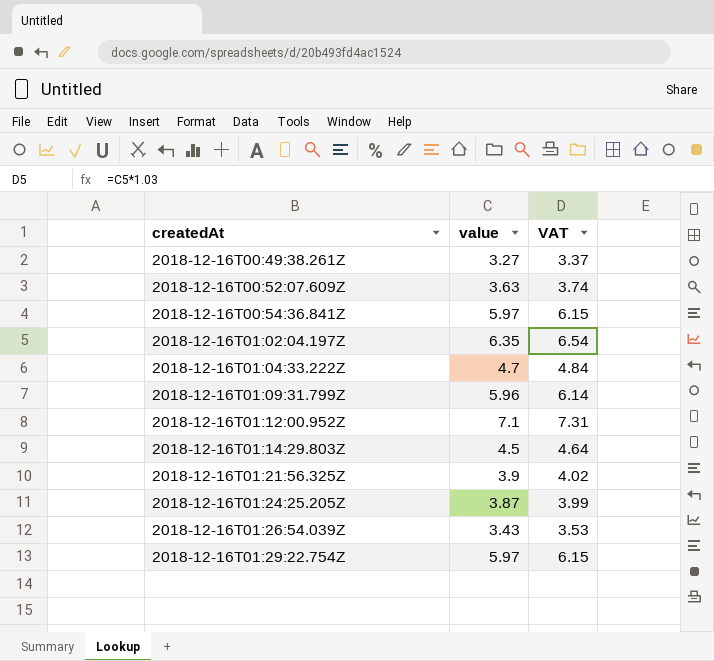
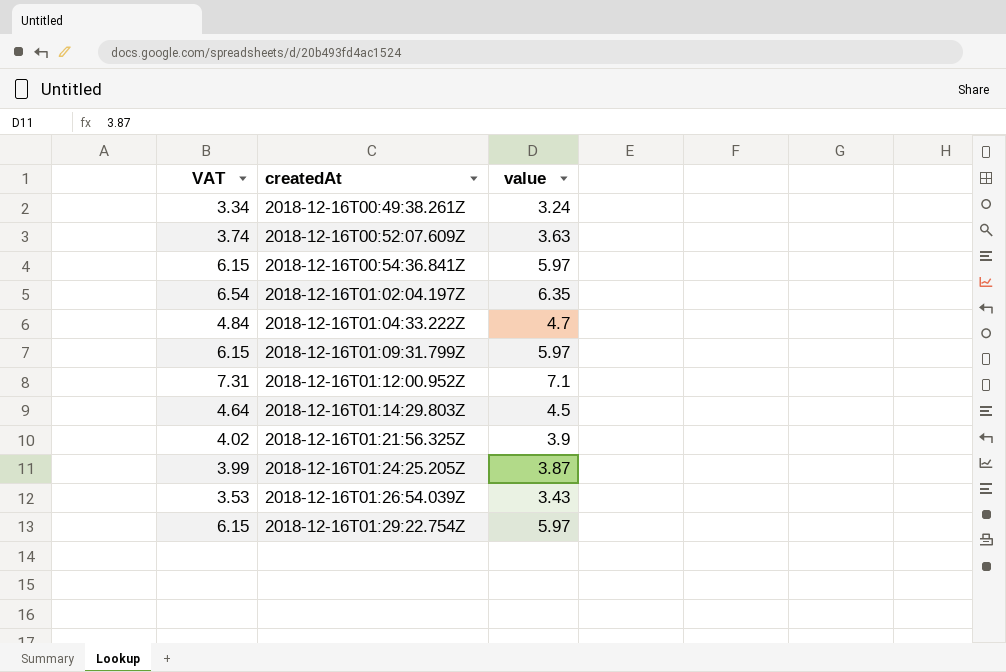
column VAT | position: 3 -> 1
2018-12-16T00:49:38.261Z | VAT: 3.37 -> 3.34
2018-12-16T00:49:38.261Z | value: 3.27 -> 3.24
2018-12-16T01:09:31.799Z | VAT: 6.14 -> 6.15
2018-12-16T01:09:31.799Z | value: 5.96 -> 5.97

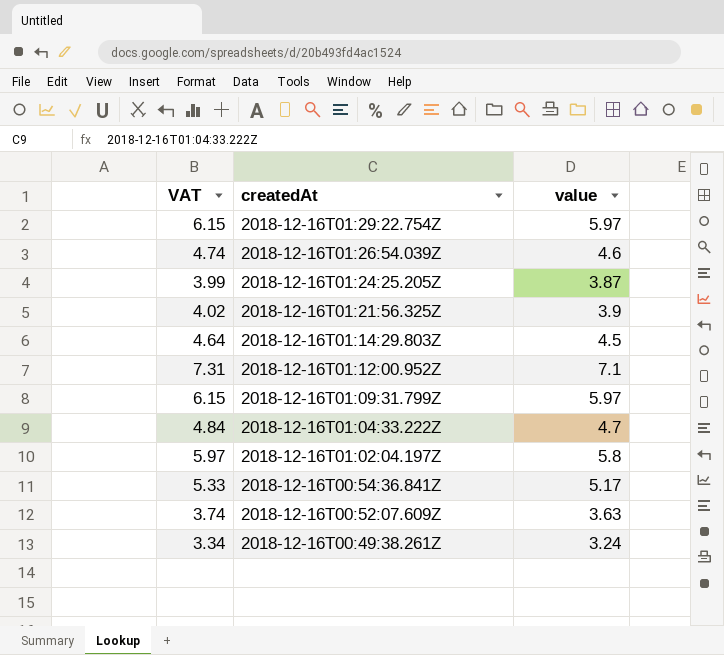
row order: createdAt ascending -> createdAt descending
2018-12-16T01:26:54.039Z | VAT: 3.53 -> 4.74
2018-12-16T01:26:54.039Z | value: 3.43 -> 4.6
2018-12-16T01:02:04.197Z | VAT: 6.54 -> 5.97
2018-12-16T01:02:04.197Z | value: 6.35 -> 5.8
2018-12-16T00:54:36.841Z | VAT: 6.15 -> 5.33
2018-12-16T00:54:36.841Z | value: 5.97 -> 5.17

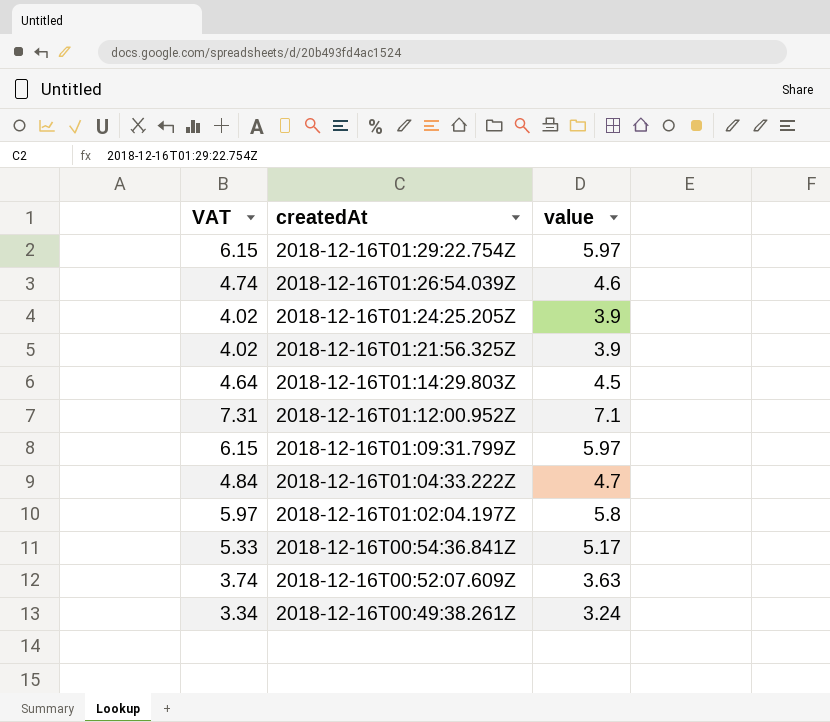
2018-12-16T01:24:25.205Z | VAT: 3.99 -> 4.02
2018-12-16T01:24:25.205Z | value: 3.87 -> 3.9

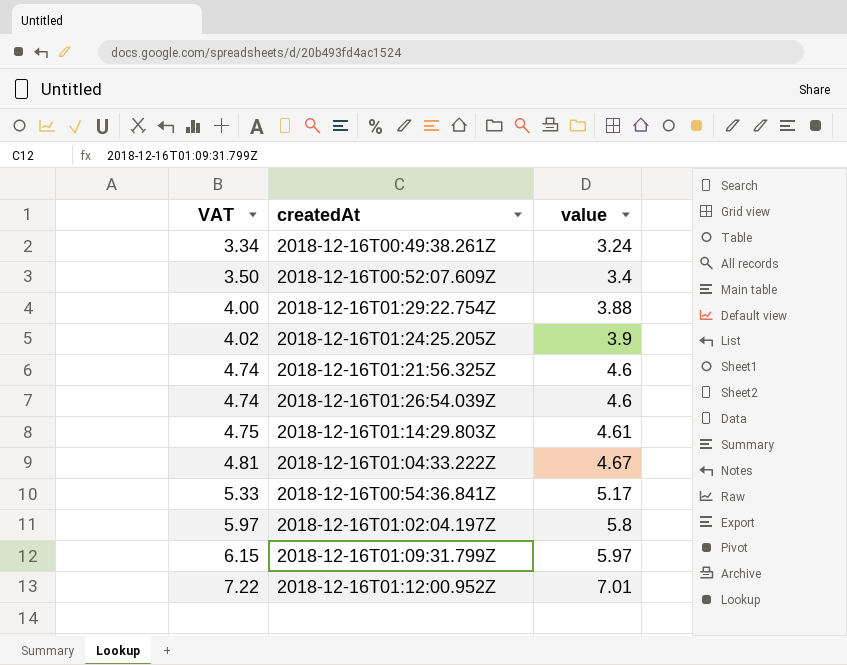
row order: createdAt descending -> VAT ascending
2018-12-16T00:52:07.609Z | VAT: 3.74 -> 3.50
2018-12-16T00:52:07.609Z | value: 3.63 -> 3.4
2018-12-16T01:29:22.754Z | VAT: 6.15 -> 4.00
2018-12-16T01:29:22.754Z | value: 5.97 -> 3.88
2018-12-16T01:21:56.325Z | VAT: 4.02 -> 4.74
2018-12-16T01:21:56.325Z | value: 3.9 -> 4.6
2018-12-16T01:14:29.803Z | VAT: 4.64 -> 4.75
2018-12-16T01:14:29.803Z | value: 4.5 -> 4.61
2018-12-16T01:04:33.222Z | VAT: 4.84 -> 4.81
2018-12-16T01:04:33.222Z | value: 4.7 -> 4.67
2018-12-16T01:12:00.952Z | VAT: 7.31 -> 7.22
2018-12-16T01:12:00.952Z | value: 7.1 -> 7.01

